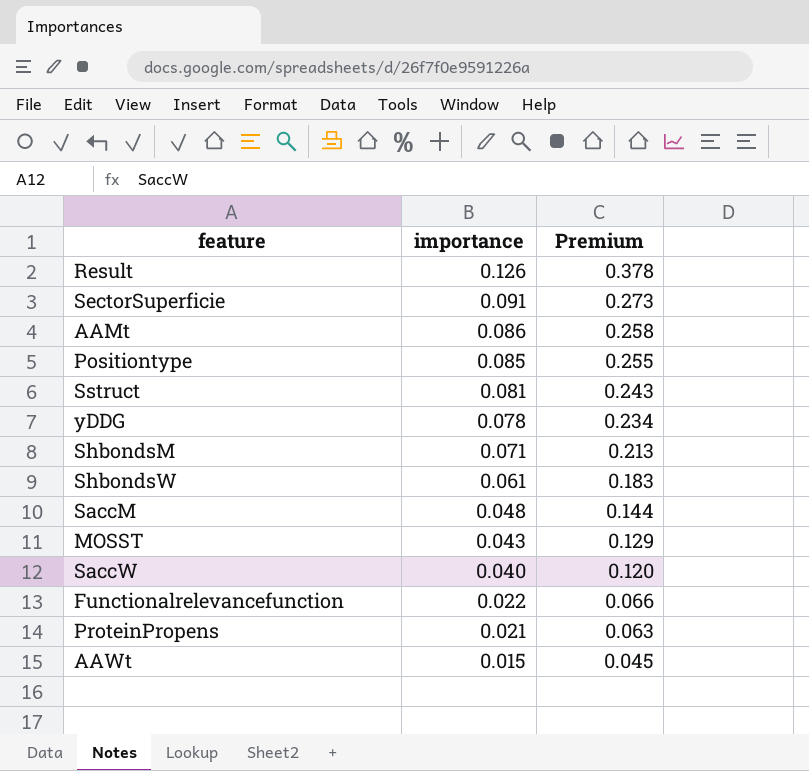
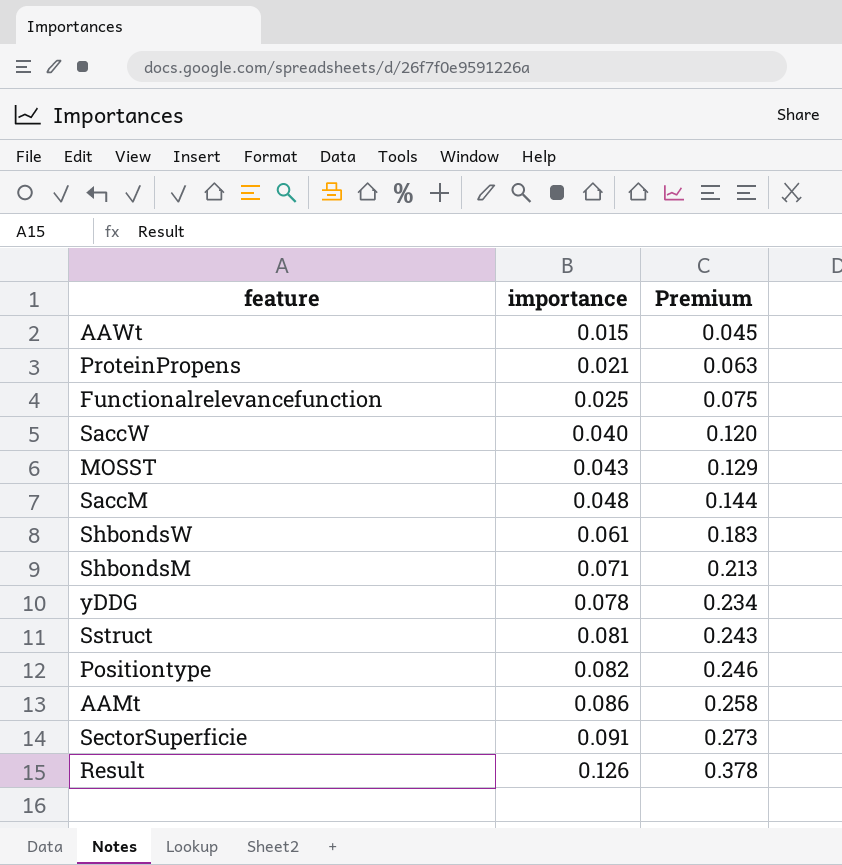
row order: importance descending -> importance ascending
Functionalrelevancefunction | importance: 0.022 -> 0.025
Functionalrelevancefunction | Premium: 0.066 -> 0.075
Positiontype | importance: 0.085 -> 0.082
Positiontype | Premium: 0.255 -> 0.246

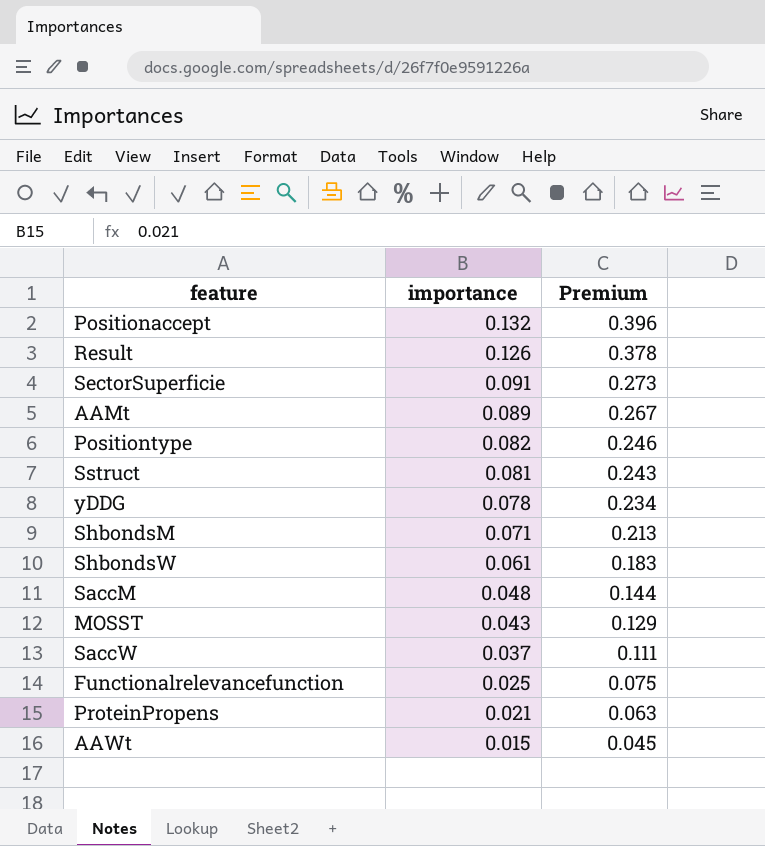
row order: importance ascending -> importance descending
row Positionaccept: none -> 0.132 | 0.396
AAMt | importance: 0.086 -> 0.089
AAMt | Premium: 0.258 -> 0.267
SaccW | importance: 0.040 -> 0.037
SaccW | Premium: 0.120 -> 0.111

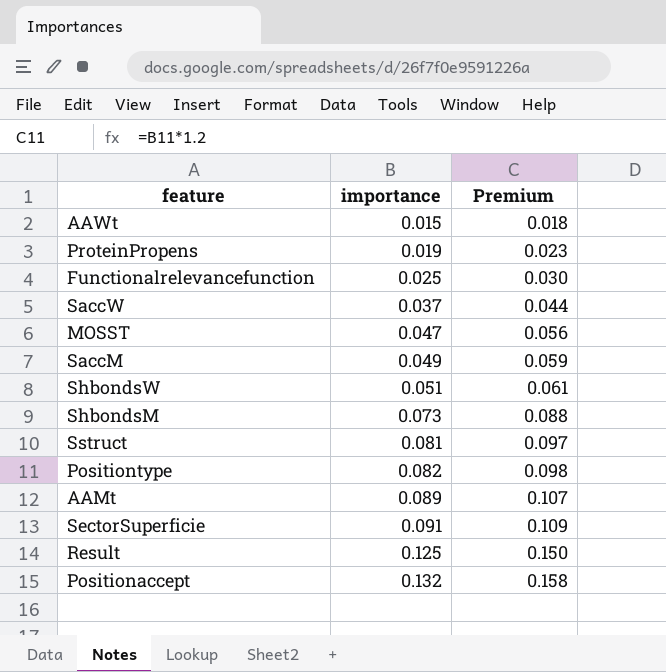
row order: importance descending -> importance ascending
column Premium | formula: [importance] * 3 -> [importance] * 1.2
row yDDG: 0.078 | 0.234 -> none
ProteinPropens | importance: 0.021 -> 0.019
MOSST | importance: 0.043 -> 0.047
SaccM | importance: 0.048 -> 0.049
ShbondsW | importance: 0.061 -> 0.051
ShbondsM | importance: 0.071 -> 0.073
Result | importance: 0.126 -> 0.125

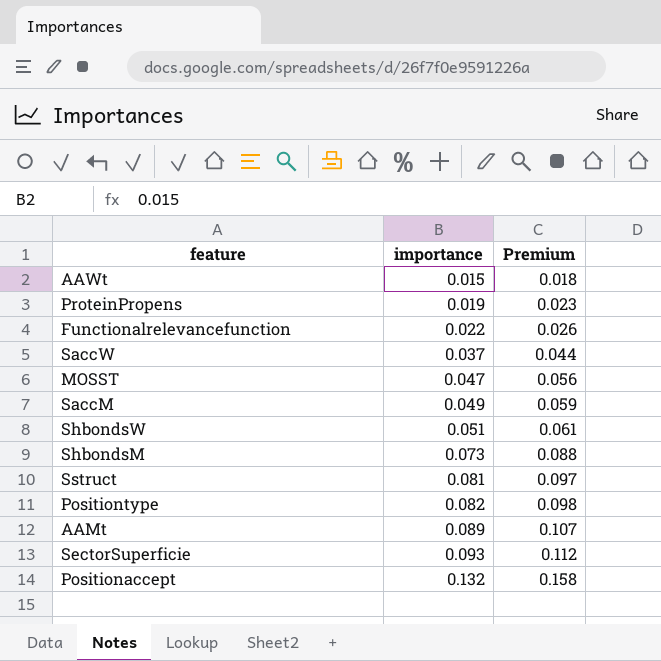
row Result: 0.125 | 0.150 -> none
Functionalrelevancefunction | importance: 0.025 -> 0.022
Functionalrelevancefunction | Premium: 0.030 -> 0.026
SectorSuperficie | importance: 0.091 -> 0.093
SectorSuperficie | Premium: 0.109 -> 0.112

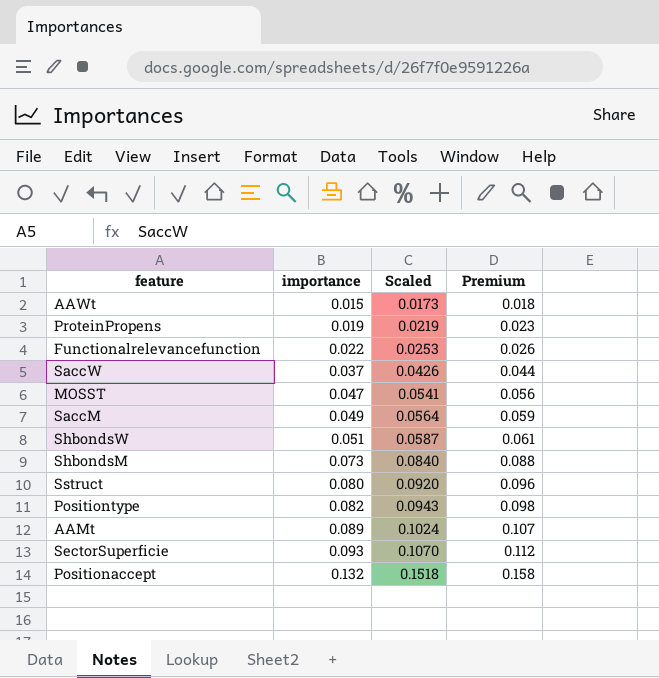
column Scaled | formula: none -> [importance] * 1.15
Sstruct | importance: 0.081 -> 0.080
Sstruct | Premium: 0.097 -> 0.096

